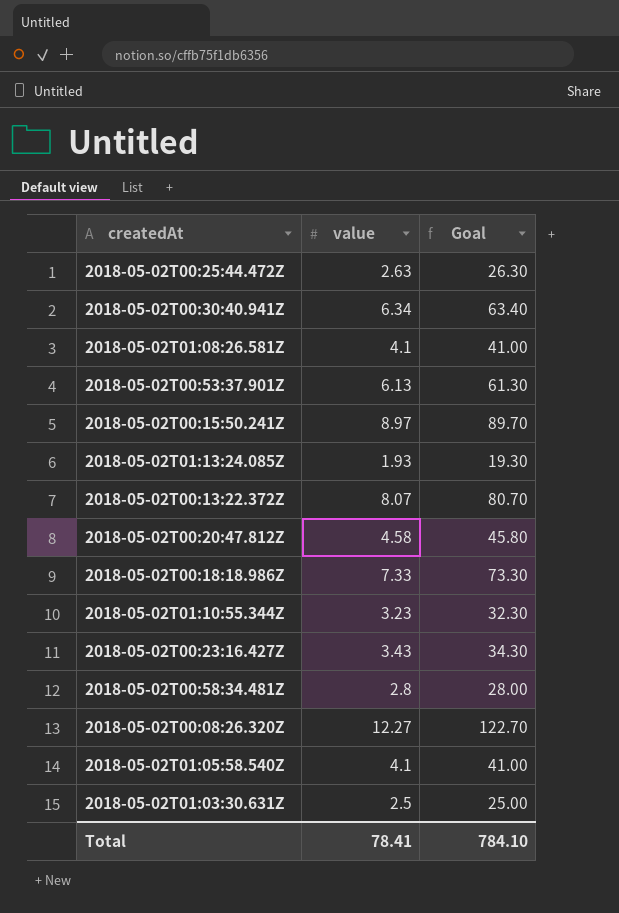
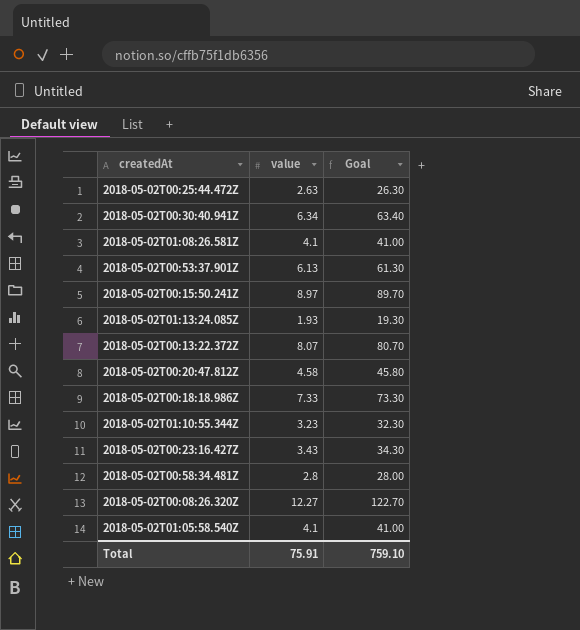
row 2018-05-02T01:03:30.631Z: 2.5 | 25.00 -> none
Total | value: 78.41 -> 75.91
Total | Goal: 784.10 -> 759.10

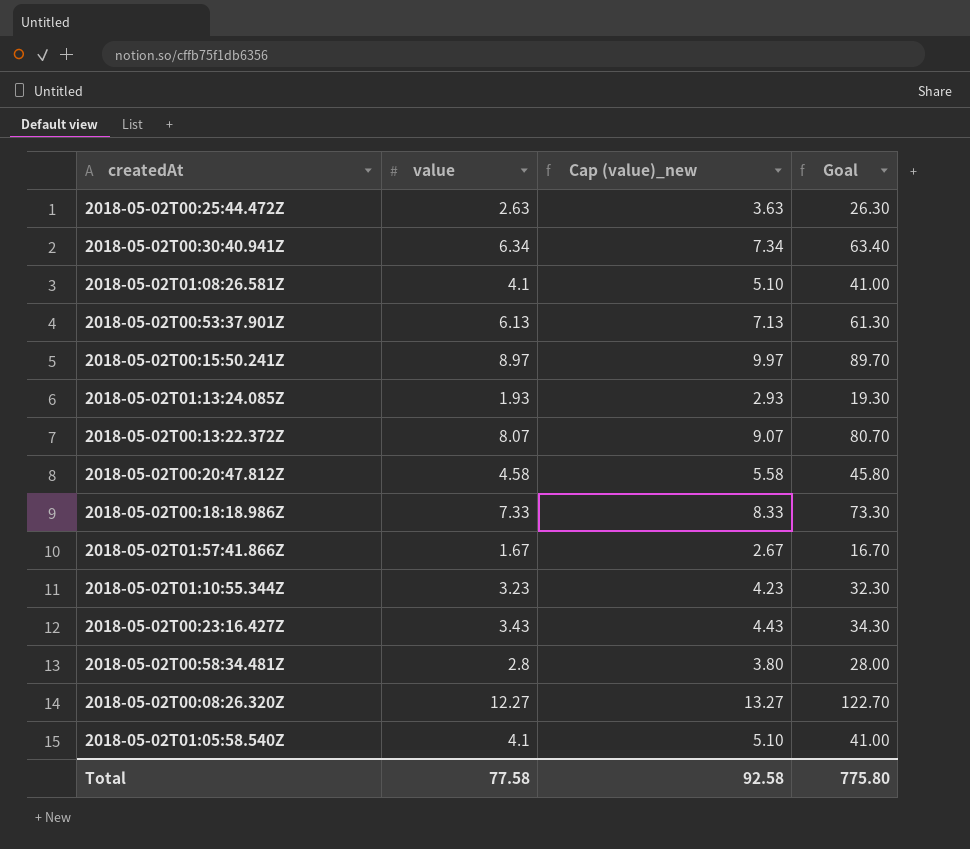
column Cap (value)_new | formula: none -> [value] + 1
row 2018-05-02T01:57:41.866Z: none -> 1.67 | 2.67 | 16.70
Total | value: 75.91 -> 77.58
Total | Goal: 759.10 -> 775.80

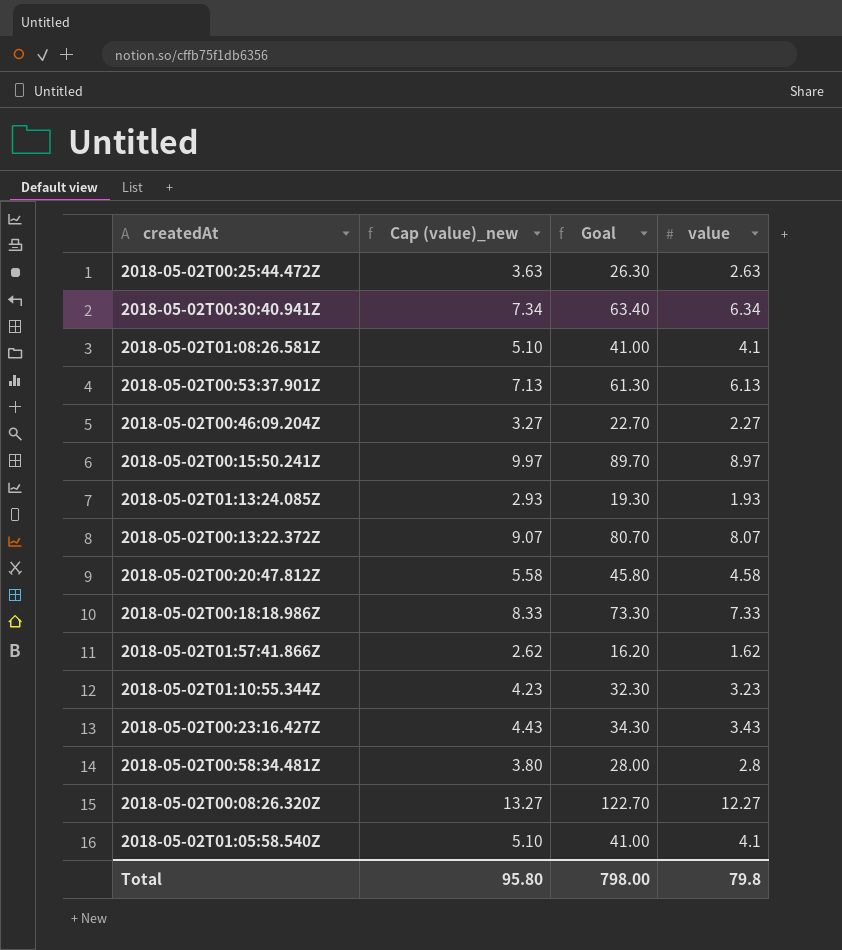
column value | position: 2 -> 4
row 2018-05-02T00:46:09.204Z: none -> 3.27 | 22.70 | 2.27
2018-05-02T01:57:41.866Z | Cap (value)_new: 2.67 -> 2.62
2018-05-02T01:57:41.866Z | Goal: 16.70 -> 16.20
2018-05-02T01:57:41.866Z | value: 1.67 -> 1.62
Total | Cap (value)_new: 92.58 -> 95.80
Total | Goal: 775.80 -> 798.00
Total | value: 77.58 -> 79.8

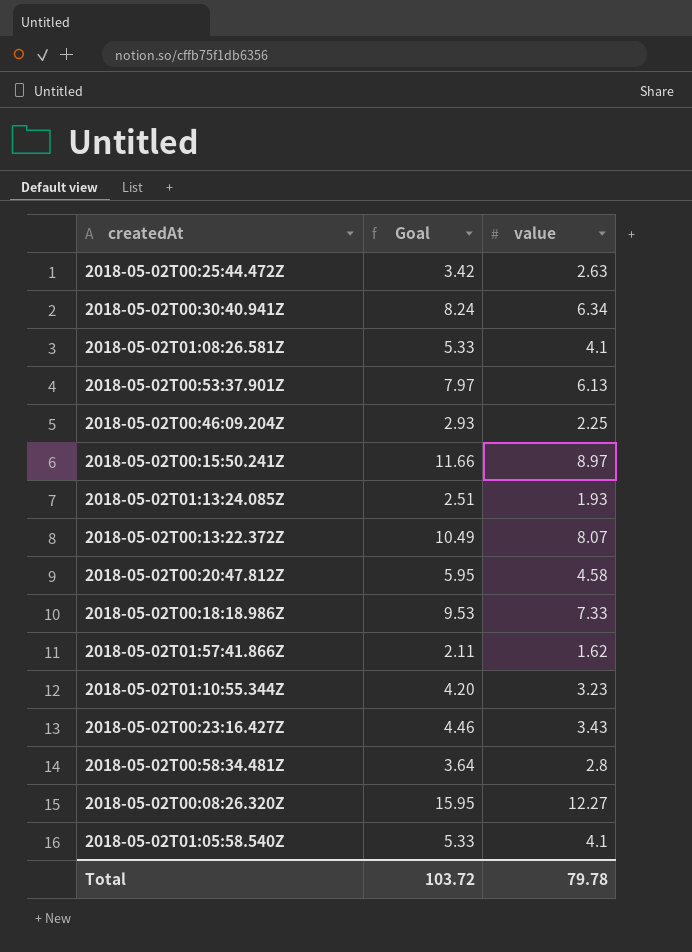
column Cap (value)_new | formula: [value] + 1 -> none
column Goal | formula: [value] * 10 -> [value] * 1.3
2018-05-02T00:46:09.204Z | value: 2.27 -> 2.25
Total | Goal: 798.00 -> 103.72
Total | value: 79.8 -> 79.78

